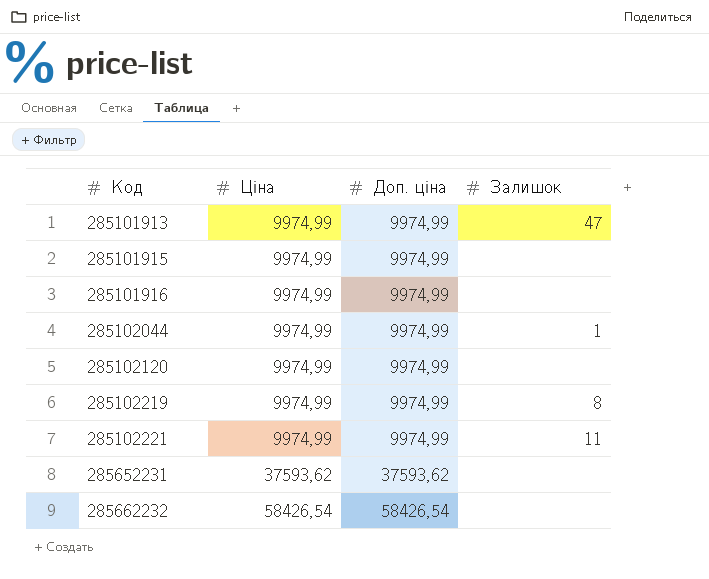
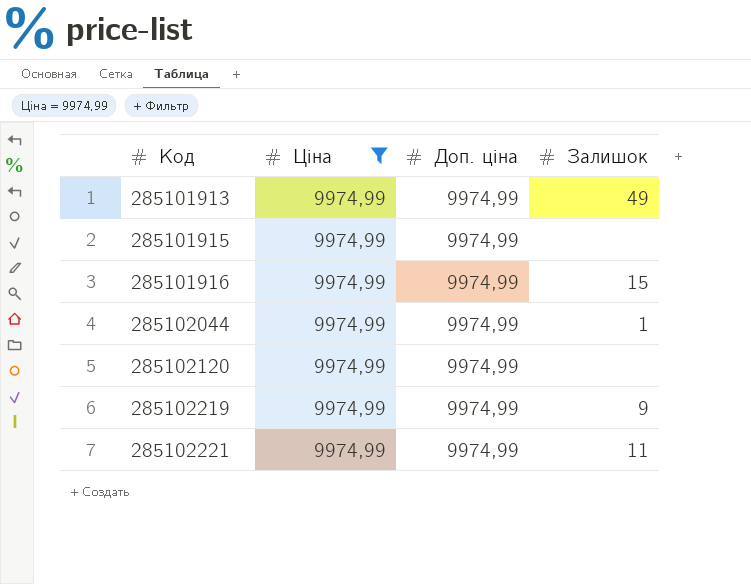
filter: none -> Ціна = 9974,99
285101913 | Залишок: 47 -> 49
285101916 | Залишок: none -> 15
285102219 | Залишок: 8 -> 9

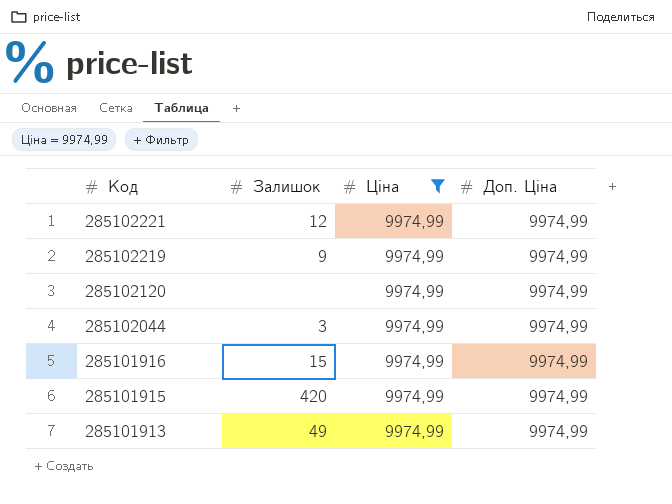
row order: Код ascending -> Код descending
column Залишок | position: 4 -> 2
column name: Доп. ціна -> Доп. Ціна
285102221 | Залишок: 11 -> 12
285102044 | Залишок: 1 -> 3
285101915 | Залишок: none -> 420

